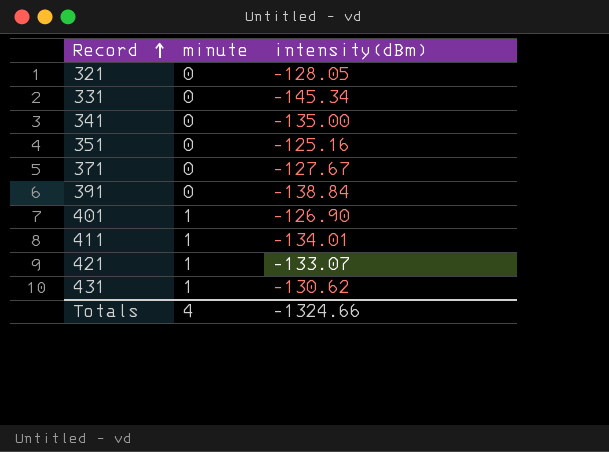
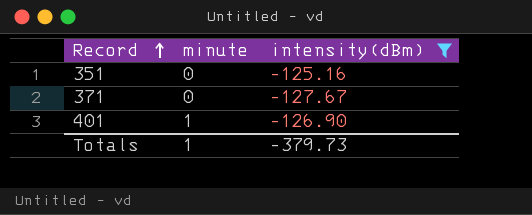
filter: none -> intensity(dBm) >= -127.67
Totals | minute: 4 -> 1
Totals | intensity(dBm): -1324.66 -> -379.73

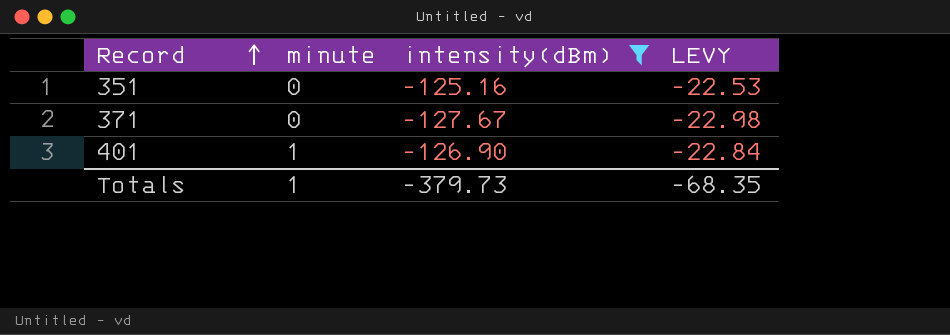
column LEVY | formula: none -> [intensity(dBm)] * 0.18

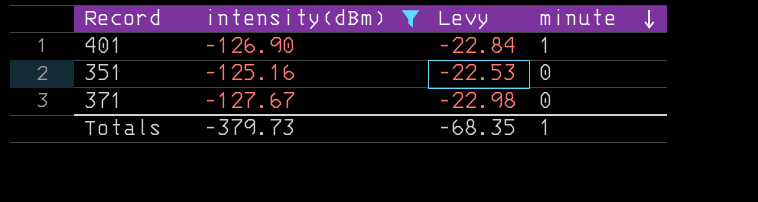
row order: Record ascending -> minute descending
column name: LEVY -> Levy
column minute | position: 2 -> 4

